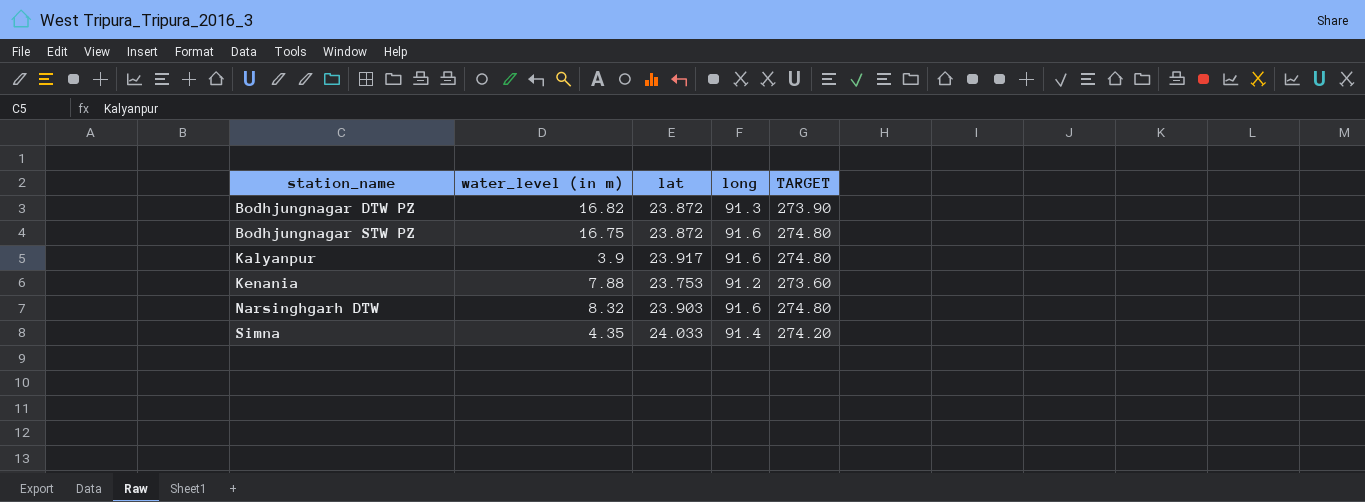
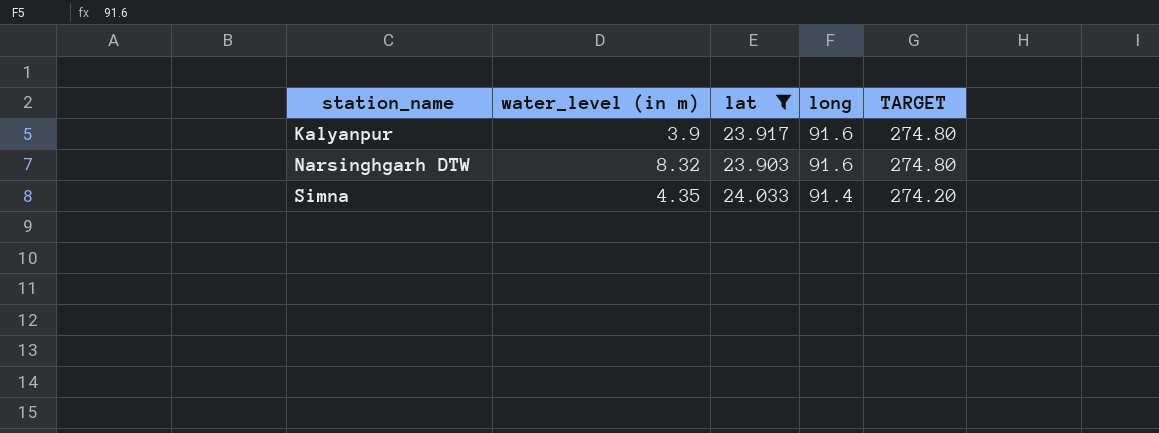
filter: none -> lat >= 23.903

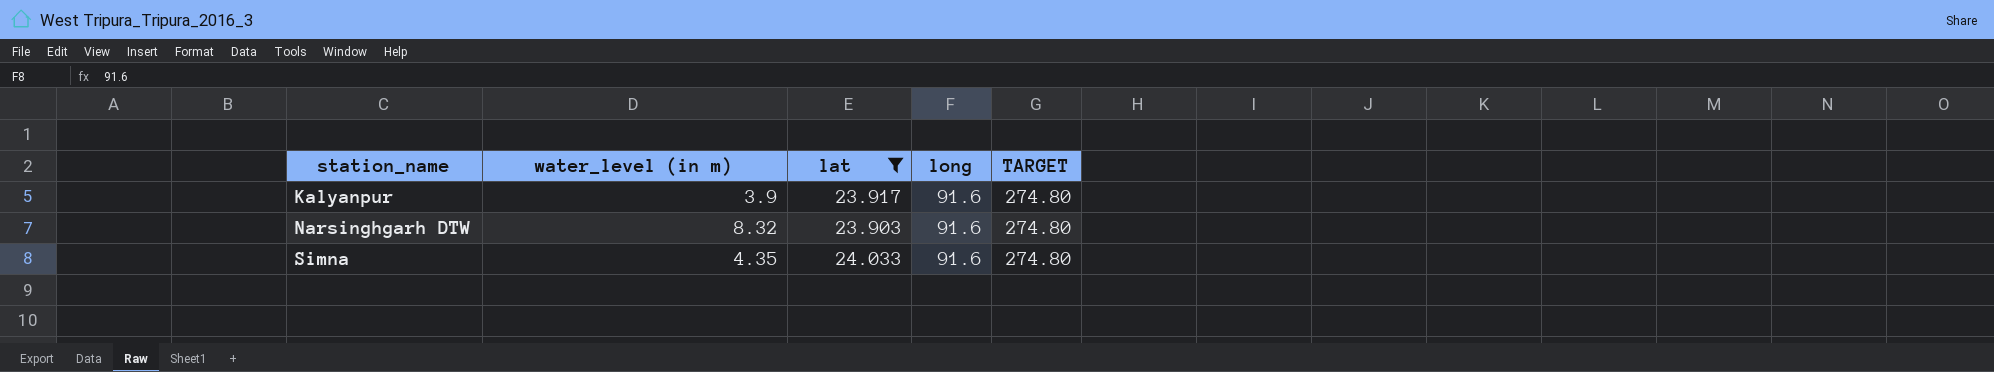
Simna | long: 91.4 -> 91.6
Simna | TARGET: 274.20 -> 274.80

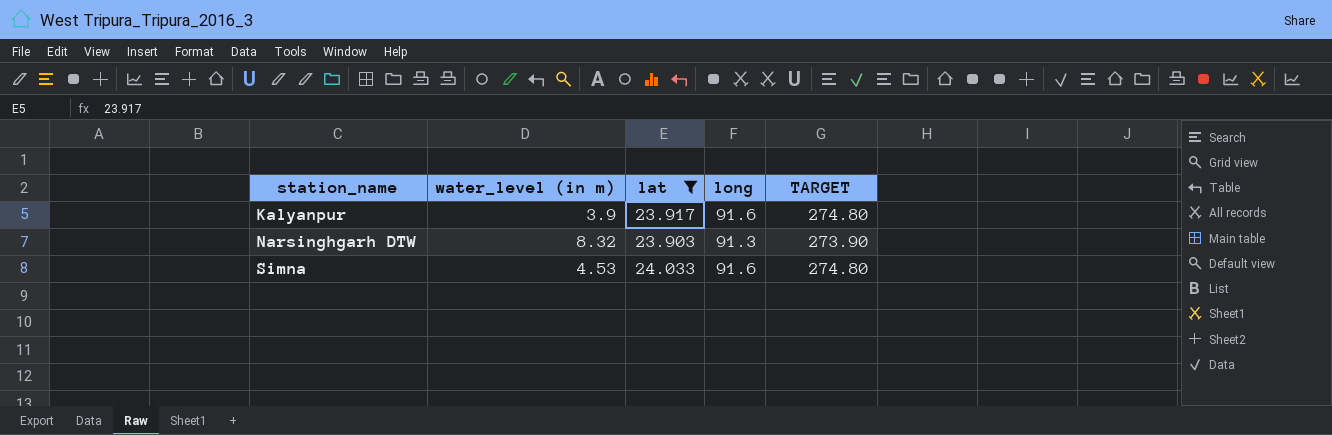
Narsinghgarh DTW | long: 91.6 -> 91.3
Narsinghgarh DTW | TARGET: 274.80 -> 273.90
Simna | water_level (in m): 4.35 -> 4.53

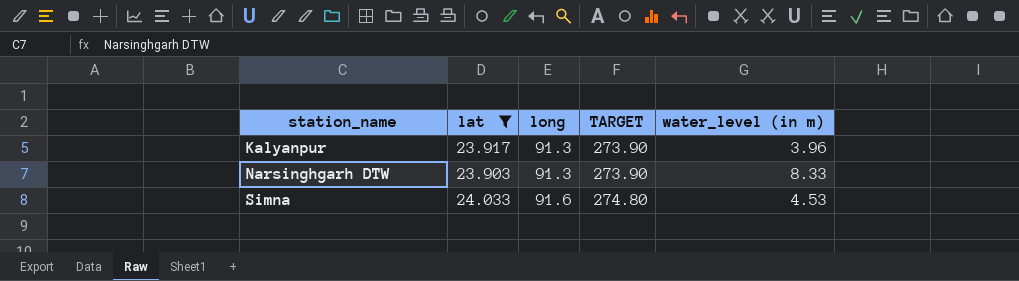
column water_level (in m) | position: 2 -> 5
Kalyanpur | long: 91.6 -> 91.3
Kalyanpur | TARGET: 274.80 -> 273.90
Kalyanpur | water_level (in m): 3.9 -> 3.96
Narsinghgarh DTW | water_level (in m): 8.32 -> 8.33

